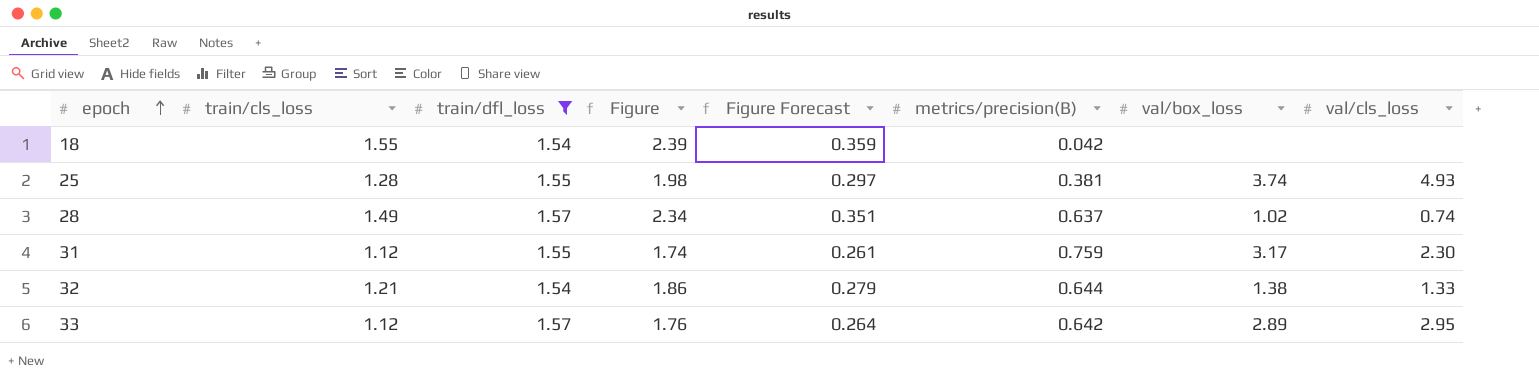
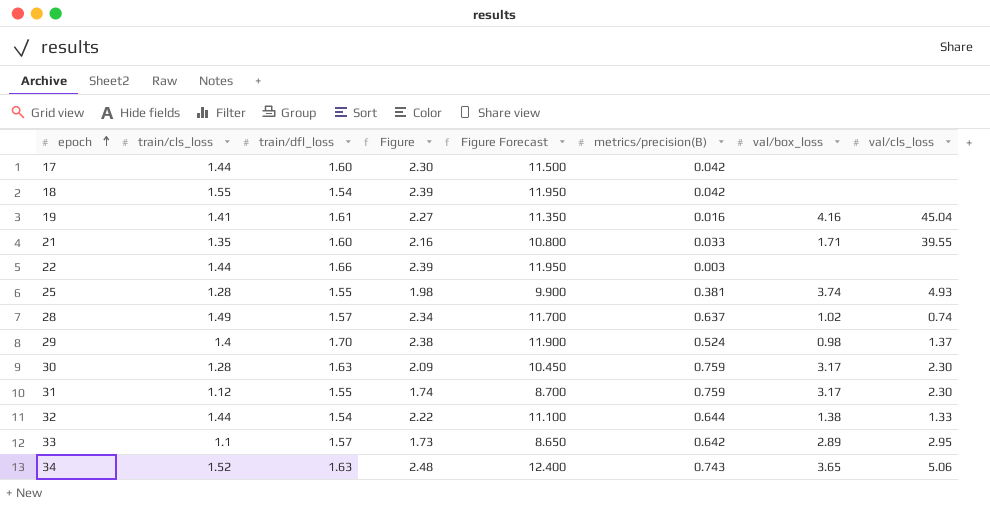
filter: train/dfl_loss <= 1.57 -> none
column Figure Forecast | formula: [Figure] * 0.15 -> [Figure] * 5
32 | train/cls_loss: 1.21 -> 1.44
32 | Figure: 1.86 -> 2.22
33 | train/cls_loss: 1.12 -> 1.1
33 | Figure: 1.76 -> 1.73

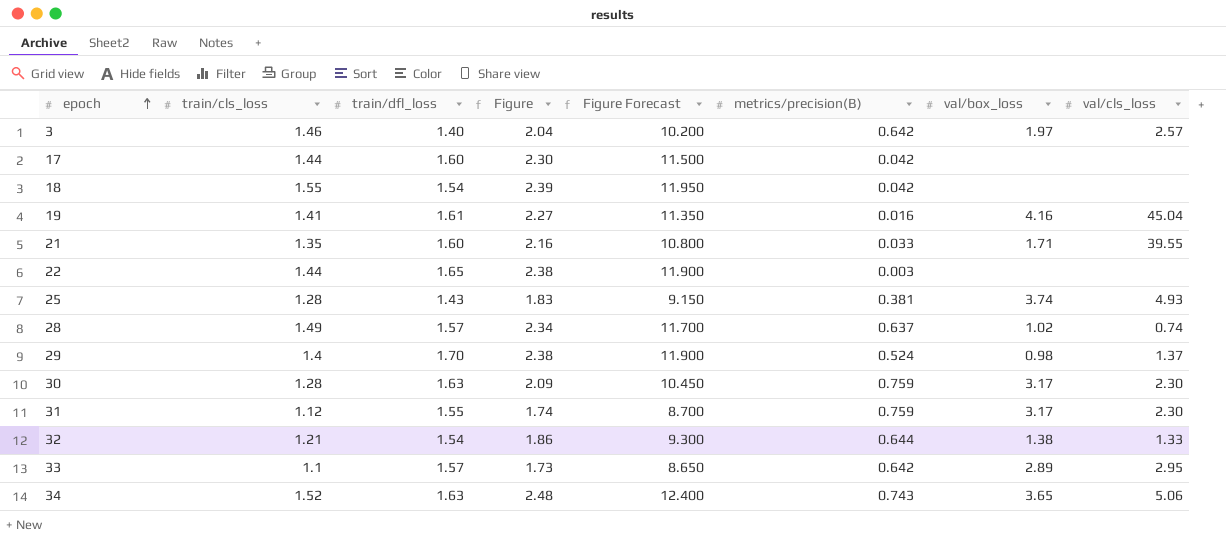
row 3: none -> 1.46 | 1.40 | 2.04 | 10.200 | 0.642 | 1.97 | 2.57
22 | train/dfl_loss: 1.66 -> 1.65
22 | Figure: 2.39 -> 2.38
22 | Figure Forecast: 11.950 -> 11.900
25 | train/dfl_loss: 1.55 -> 1.43
25 | Figure: 1.98 -> 1.83
25 | Figure Forecast: 9.900 -> 9.150
32 | train/cls_loss: 1.44 -> 1.21
32 | Figure: 2.22 -> 1.86
32 | Figure Forecast: 11.100 -> 9.300

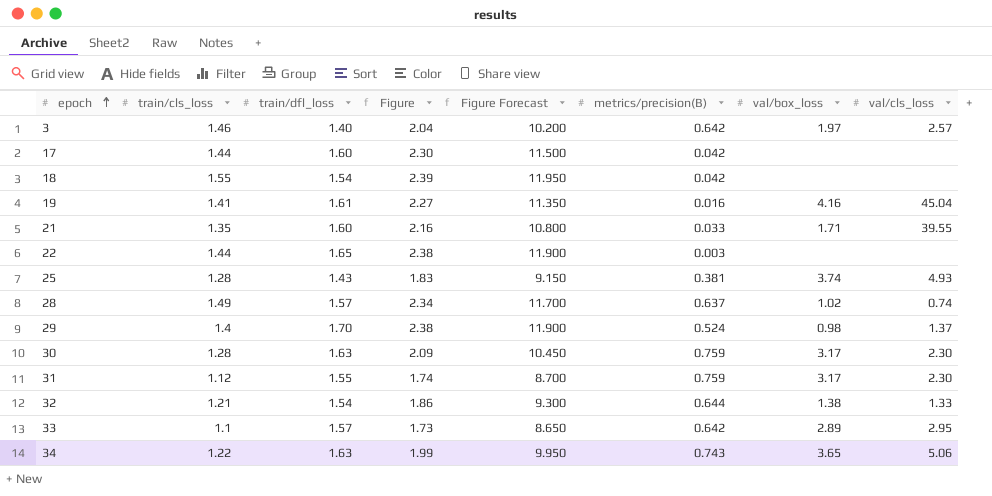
34 | train/cls_loss: 1.52 -> 1.22
34 | Figure: 2.48 -> 1.99
34 | Figure Forecast: 12.400 -> 9.950

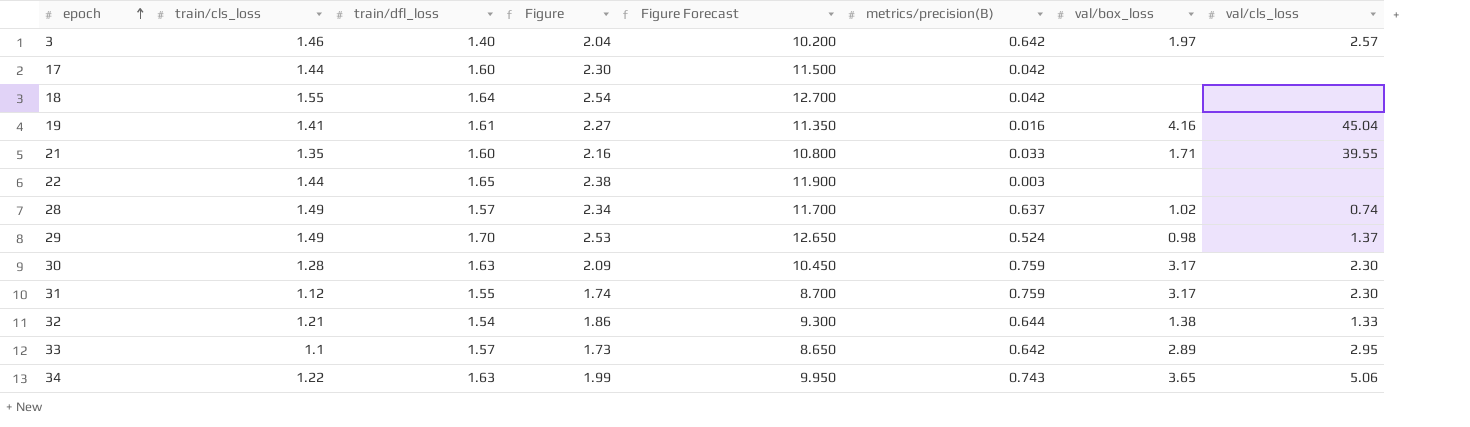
row 25: 1.28 | 1.43 | 1.83 | 9.150 | 0.381 | 3.74 | 4.93 -> none
18 | train/dfl_loss: 1.54 -> 1.64
18 | Figure: 2.39 -> 2.54
18 | Figure Forecast: 11.950 -> 12.700
29 | train/cls_loss: 1.4 -> 1.49
29 | Figure: 2.38 -> 2.53
29 | Figure Forecast: 11.900 -> 12.650

